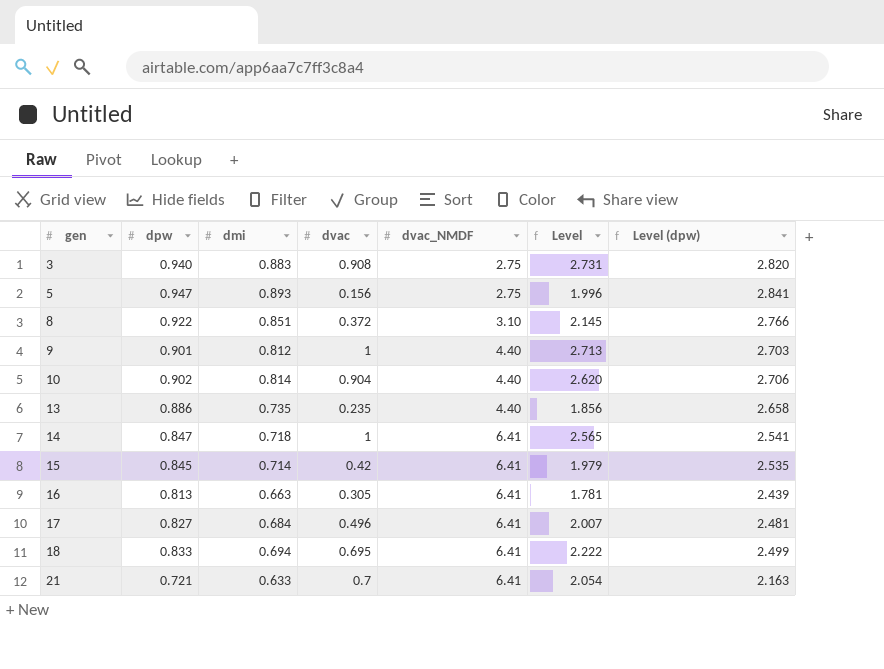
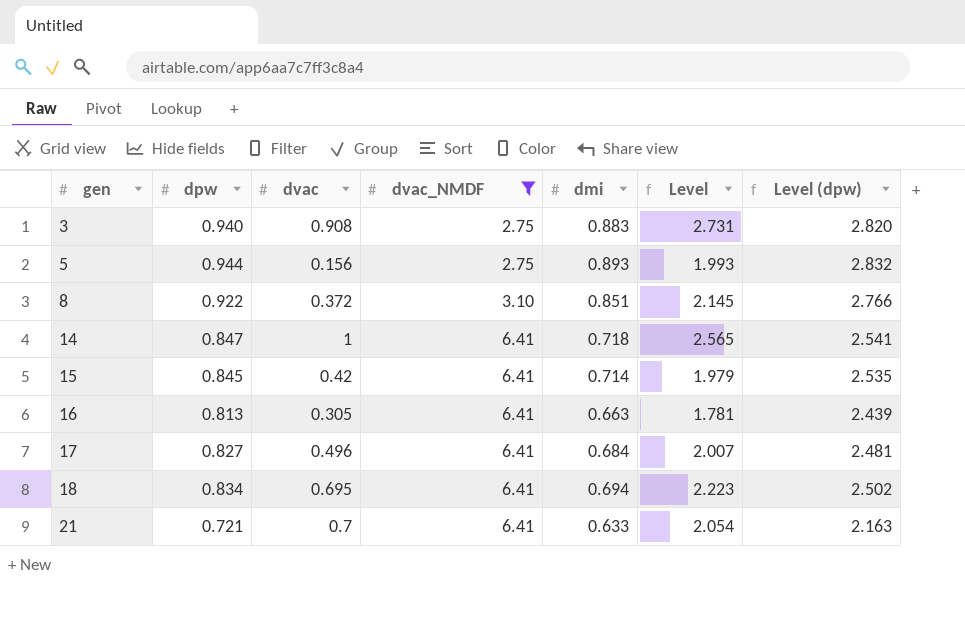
filter: none -> dvac_NMDF != 4.40
column dmi | position: 3 -> 5
5 | dpw: 0.947 -> 0.944
5 | Level: 1.996 -> 1.993
5 | Level (dpw): 2.841 -> 2.832
18 | dpw: 0.833 -> 0.834
18 | Level: 2.222 -> 2.223
18 | Level (dpw): 2.499 -> 2.502

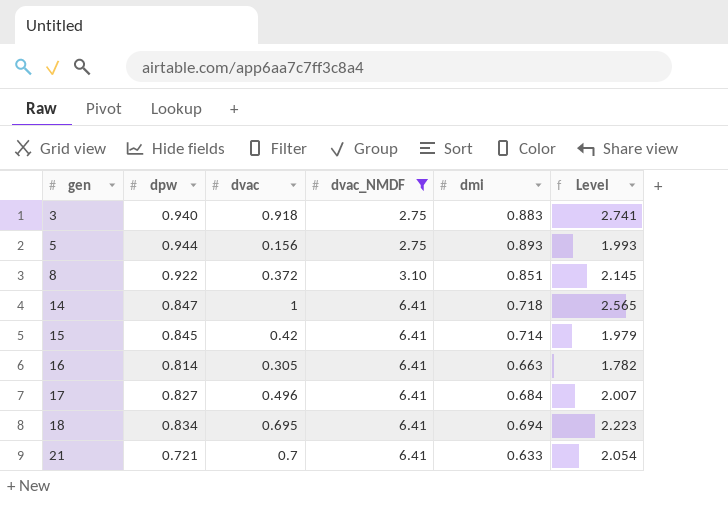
column Level (dpw) | formula: [dpw] * 3 -> none
3 | dvac: 0.908 -> 0.918
3 | Level: 2.731 -> 2.741
16 | dpw: 0.813 -> 0.814
16 | Level: 1.781 -> 1.782

